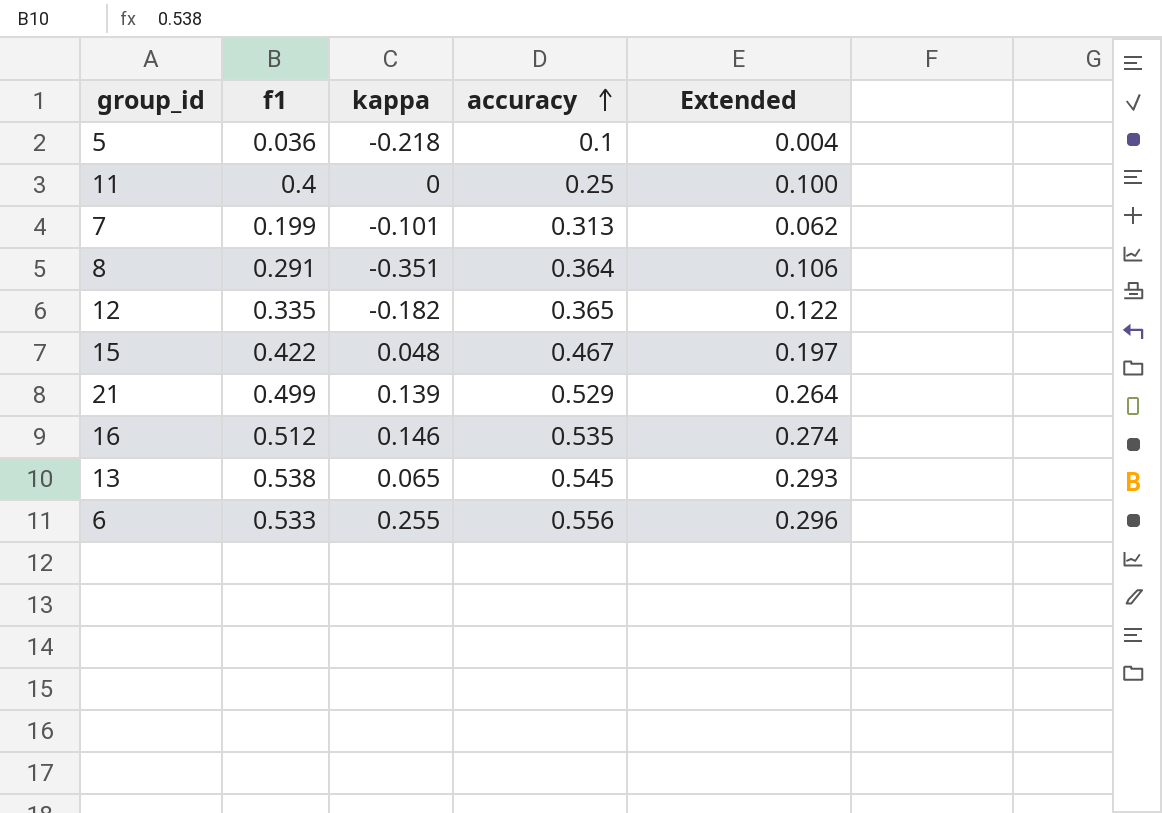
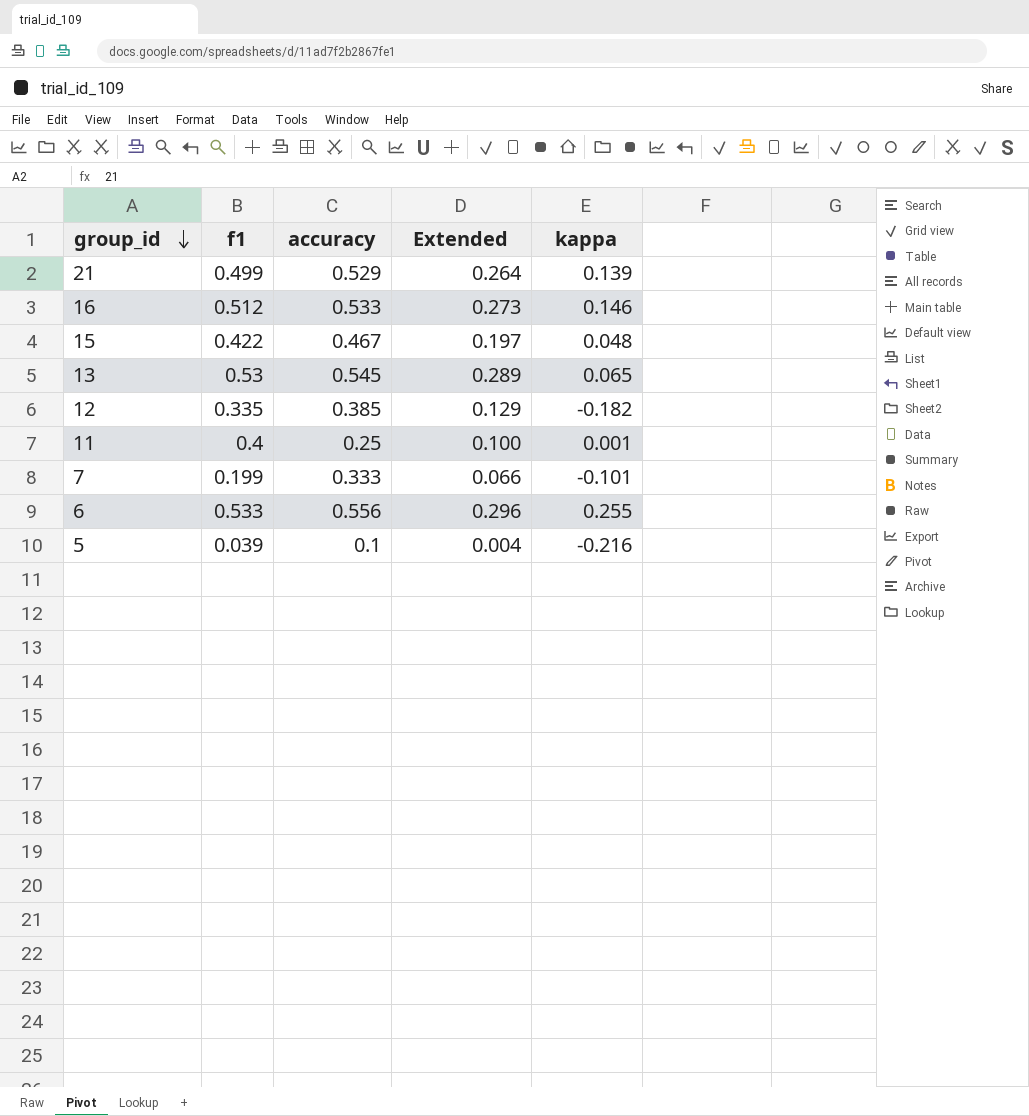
row order: accuracy ascending -> group_id descending
column kappa | position: 3 -> 5
row 8: 0.291 | -0.351 | 0.364 | 0.106 -> none
16 | accuracy: 0.535 -> 0.533
16 | Extended: 0.274 -> 0.273
13 | f1: 0.538 -> 0.53
13 | Extended: 0.293 -> 0.289
12 | accuracy: 0.365 -> 0.385
12 | Extended: 0.122 -> 0.129
11 | kappa: 0 -> 0.001
7 | accuracy: 0.313 -> 0.333
7 | Extended: 0.062 -> 0.066
5 | f1: 0.036 -> 0.039
5 | kappa: -0.218 -> -0.216

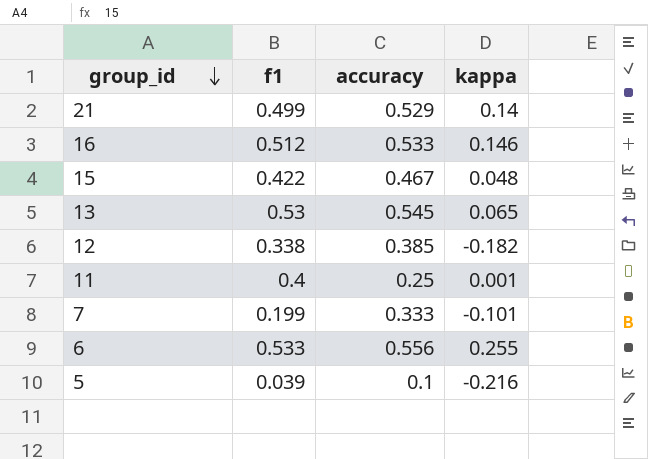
column Extended | formula: [f1] * [accuracy] -> none
21 | kappa: 0.139 -> 0.14
12 | f1: 0.335 -> 0.338

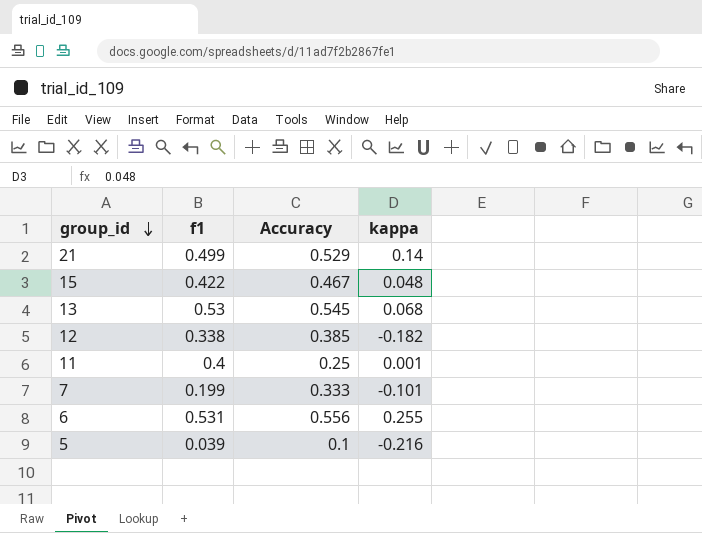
column name: accuracy -> Accuracy
row 16: 0.512 | 0.533 | 0.146 -> none
13 | kappa: 0.065 -> 0.068
6 | f1: 0.533 -> 0.531

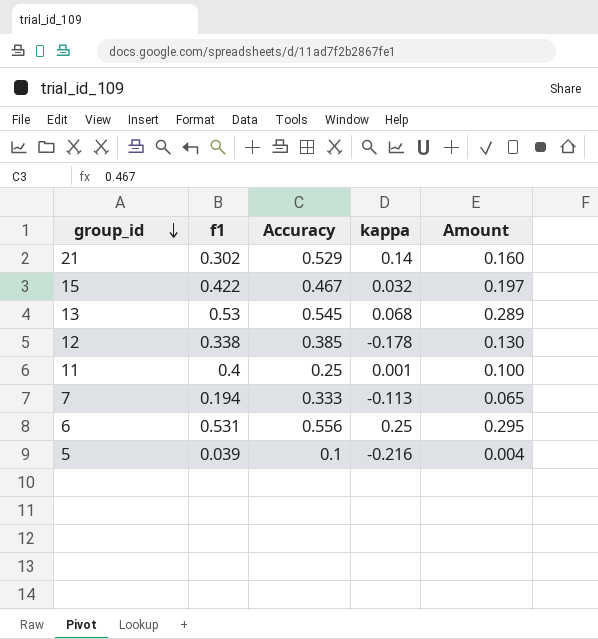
column Amount | formula: none -> [f1] * [Accuracy]
21 | f1: 0.499 -> 0.302
15 | kappa: 0.048 -> 0.032
12 | kappa: -0.182 -> -0.178
7 | f1: 0.199 -> 0.194
7 | kappa: -0.101 -> -0.113
6 | kappa: 0.255 -> 0.25

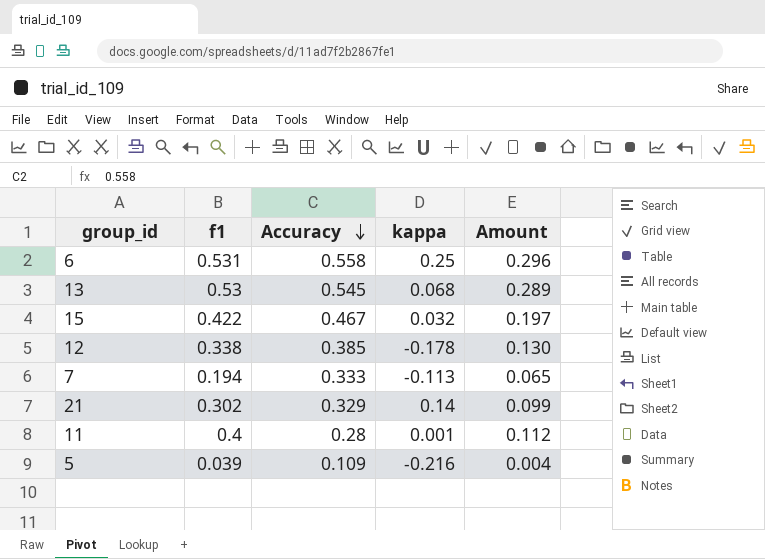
row order: group_id descending -> Accuracy descending
6 | Accuracy: 0.556 -> 0.558
6 | Amount: 0.295 -> 0.296
21 | Accuracy: 0.529 -> 0.329
21 | Amount: 0.160 -> 0.099
11 | Accuracy: 0.25 -> 0.28
11 | Amount: 0.100 -> 0.112
5 | Accuracy: 0.1 -> 0.109

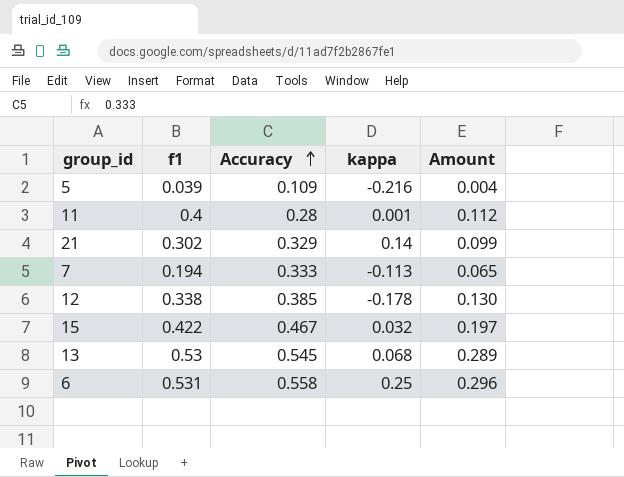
row order: Accuracy descending -> Accuracy ascending

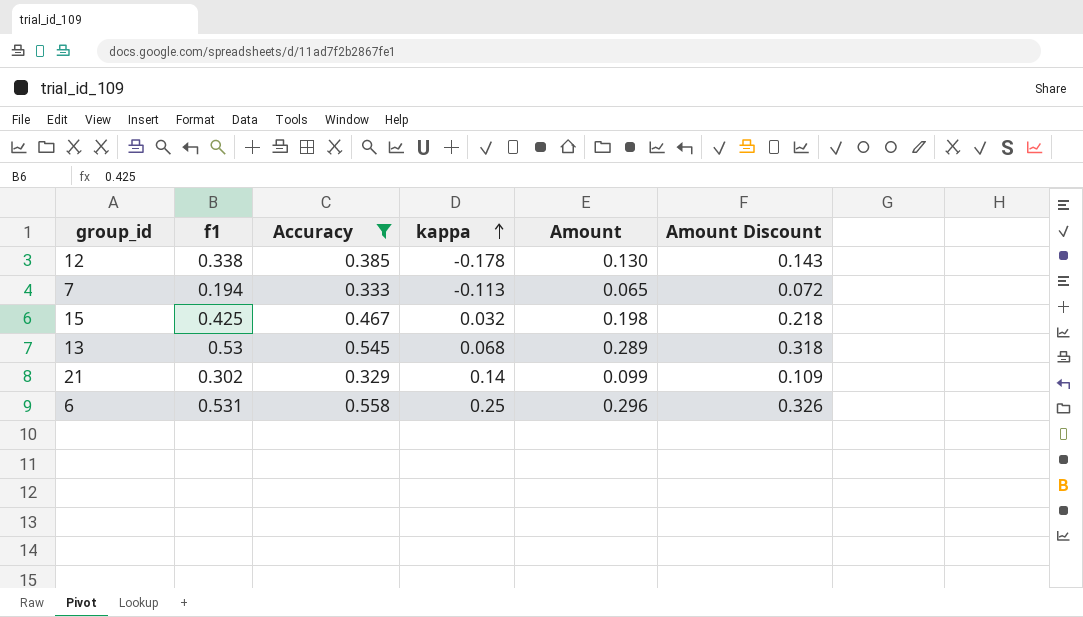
filter: none -> Accuracy >= 0.329
row order: Accuracy ascending -> kappa ascending
column Amount Discount | formula: none -> [Amount] * 1.1
15 | f1: 0.422 -> 0.425
15 | Amount: 0.197 -> 0.198

